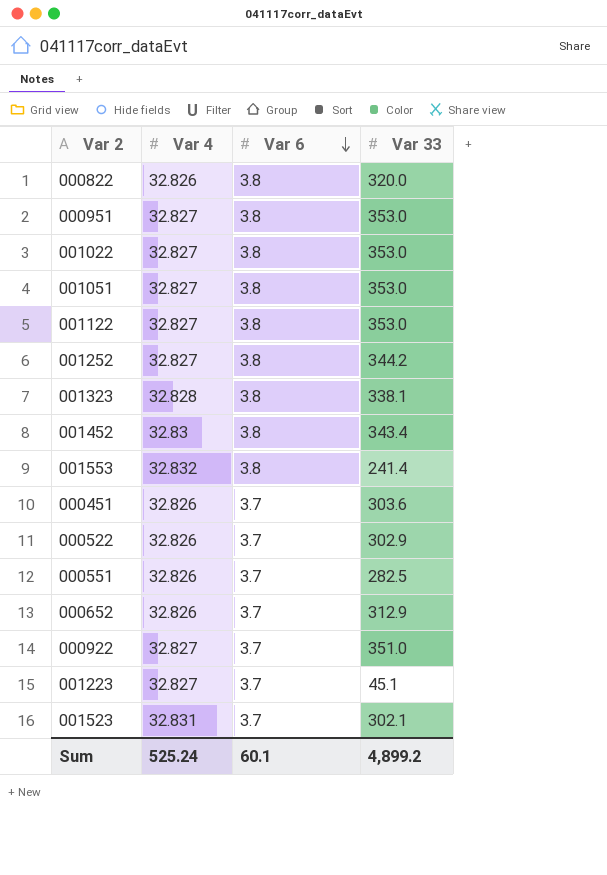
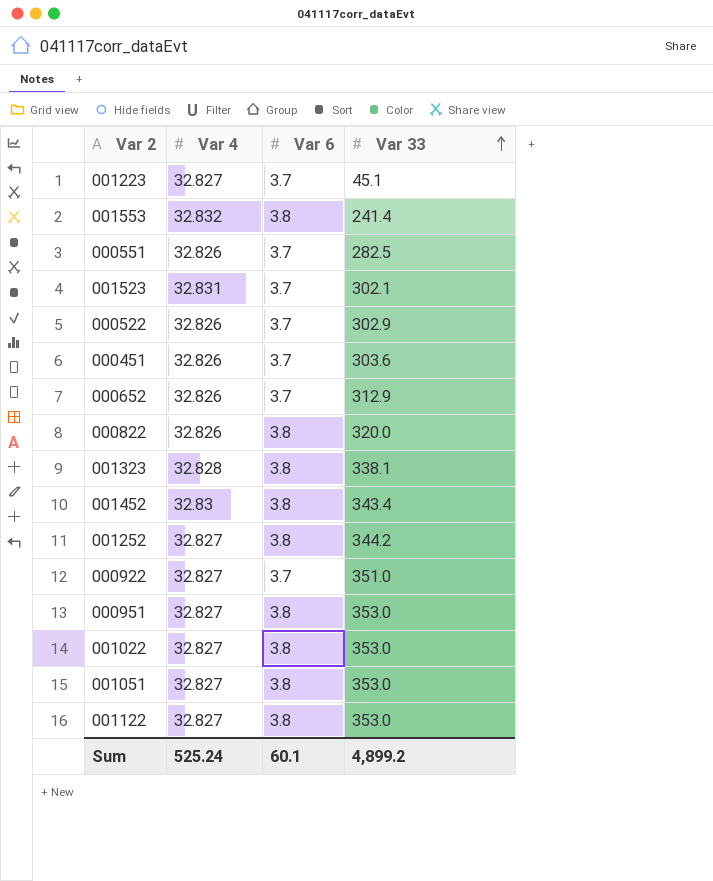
row order: Var 6 descending -> Var 33 ascending

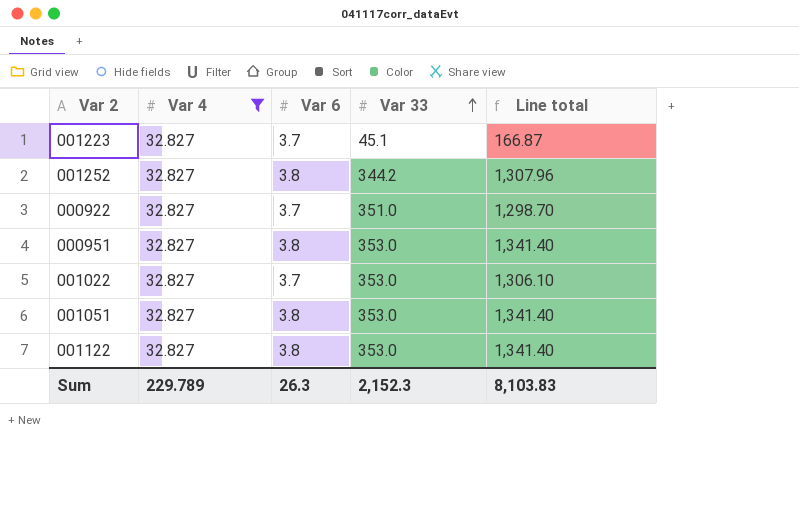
filter: none -> Var 4 = 32.827
column Line total | formula: none -> [Var 6] * [Var 33]
001022 | Var 6: 3.8 -> 3.7
Sum | Var 4: 525.24 -> 229.789
Sum | Var 6: 60.1 -> 26.3
Sum | Var 33: 4,899.2 -> 2,152.3

